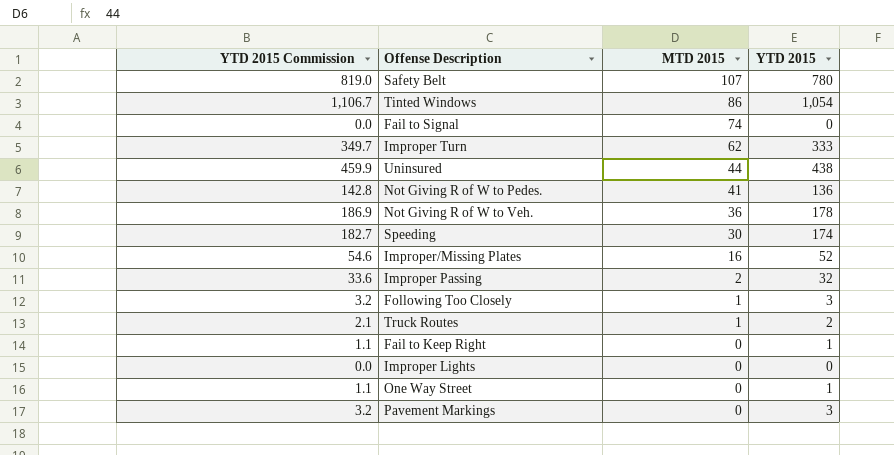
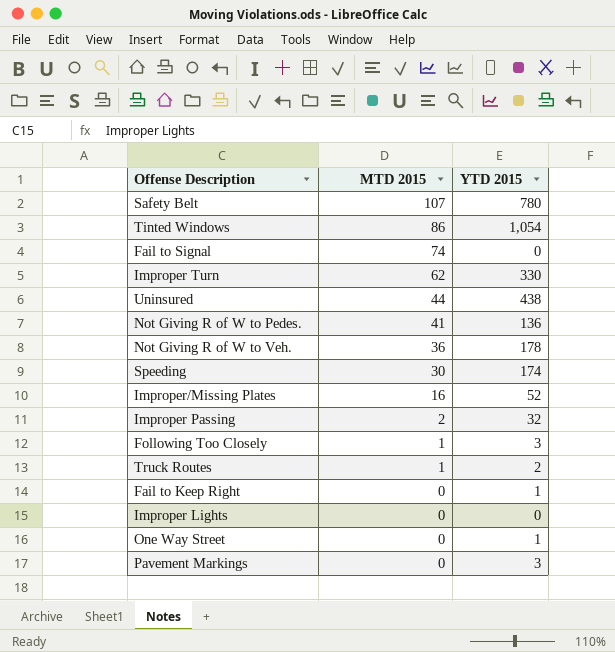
column YTD 2015 Commission | formula: [YTD 2015] * 1.05 -> none
Improper Turn | YTD 2015: 333 -> 330

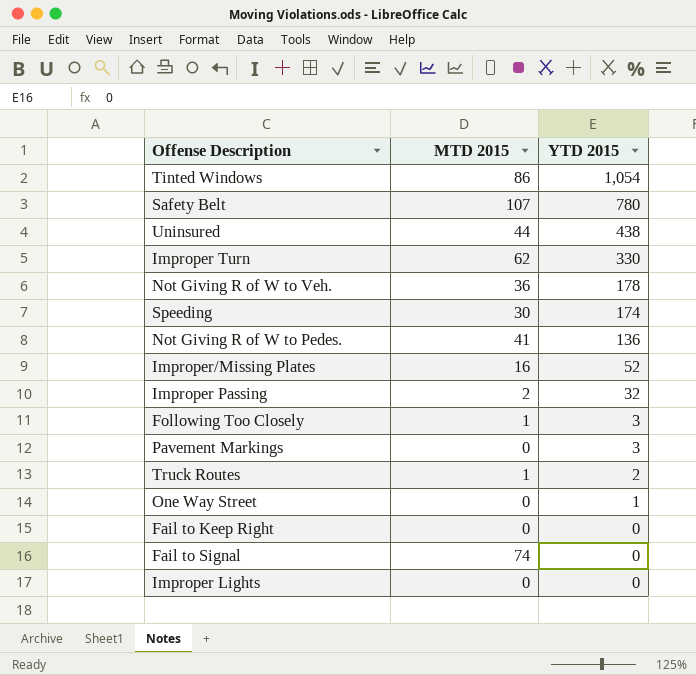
row order: MTD 2015 descending -> YTD 2015 descending
Fail to Keep Right | YTD 2015: 1 -> 0

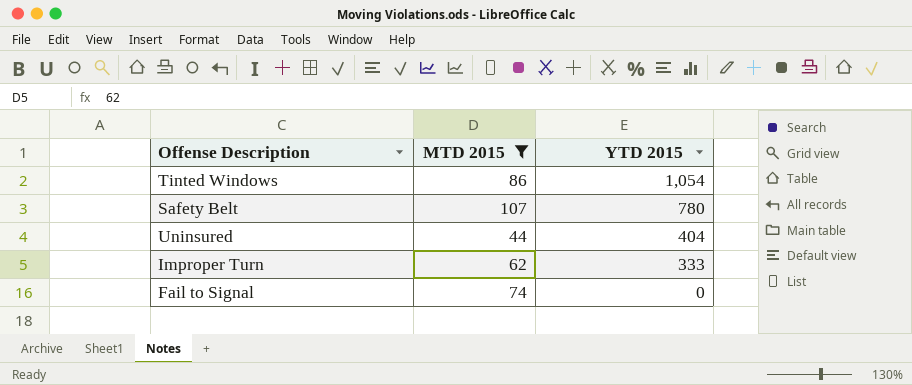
filter: none -> MTD 2015 >= 44
Uninsured | YTD 2015: 438 -> 404
Improper Turn | YTD 2015: 330 -> 333

